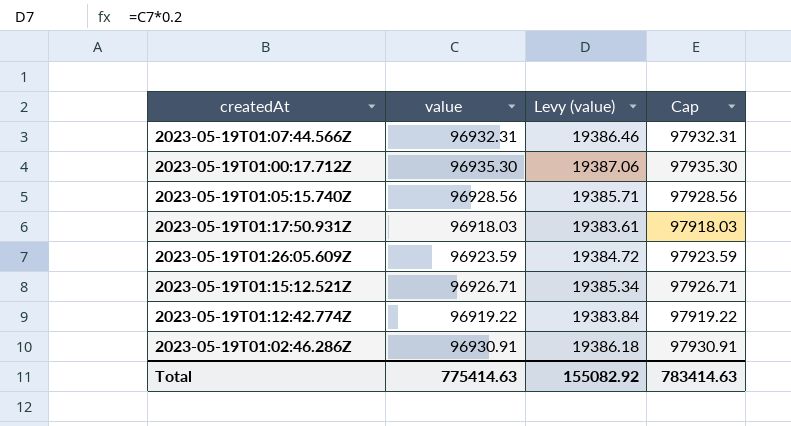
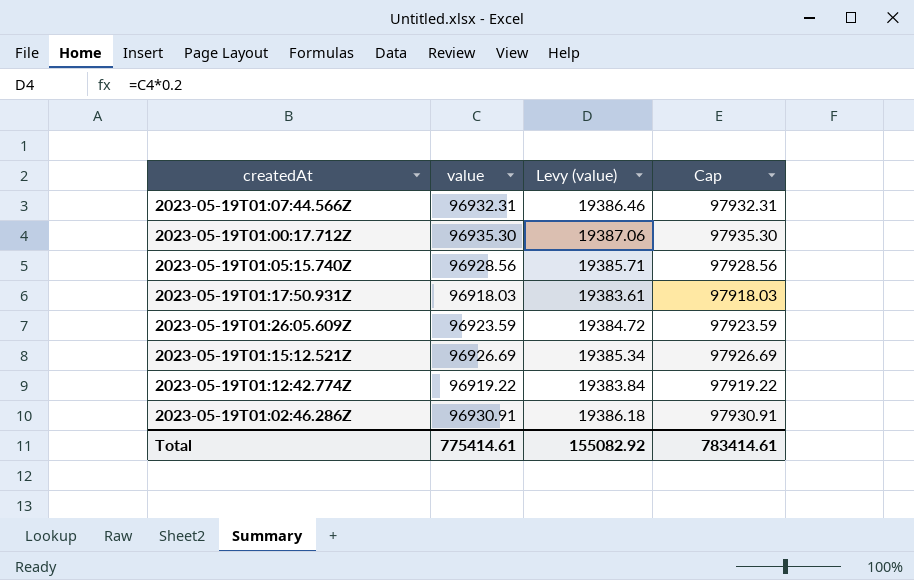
2023-05-19T01:15:12.521Z | value: 96926.71 -> 96926.69
2023-05-19T01:15:12.521Z | Cap: 97926.71 -> 97926.69
Total | value: 775414.63 -> 775414.61
Total | Cap: 783414.63 -> 783414.61

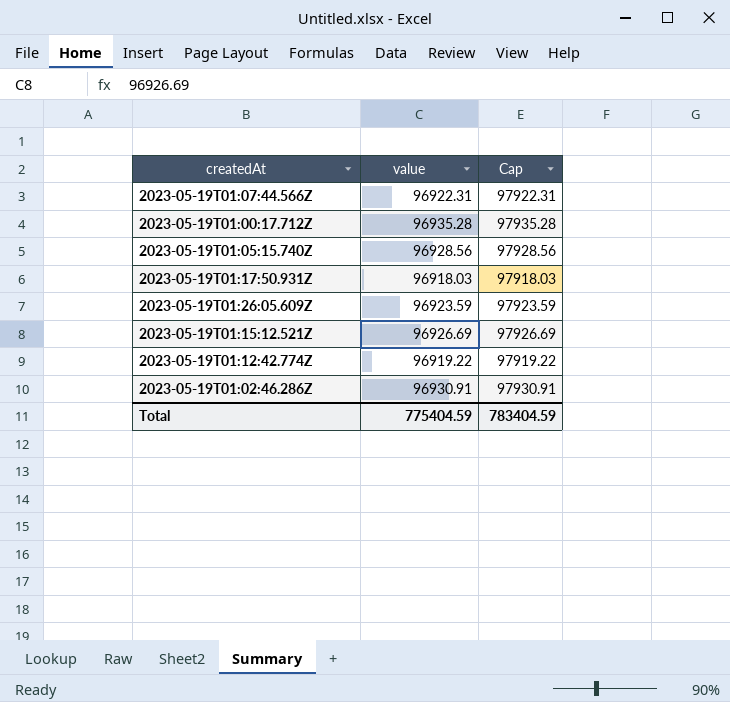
column Levy (value) | formula: [value] * 0.2 -> none
2023-05-19T01:07:44.566Z | value: 96932.31 -> 96922.31
2023-05-19T01:07:44.566Z | Cap: 97932.31 -> 97922.31
2023-05-19T01:00:17.712Z | value: 96935.30 -> 96935.28
2023-05-19T01:00:17.712Z | Cap: 97935.30 -> 97935.28
Total | value: 775414.61 -> 775404.59
Total | Cap: 783414.61 -> 783404.59

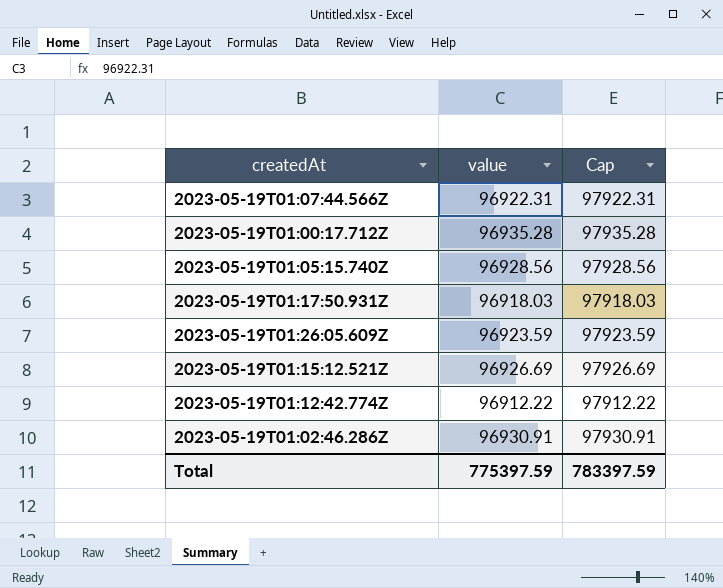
2023-05-19T01:12:42.774Z | value: 96919.22 -> 96912.22
2023-05-19T01:12:42.774Z | Cap: 97919.22 -> 97912.22
Total | value: 775404.59 -> 775397.59
Total | Cap: 783404.59 -> 783397.59

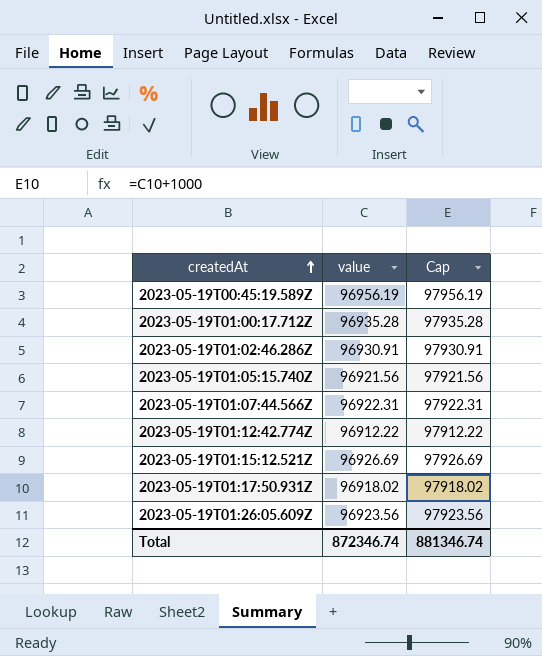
row order: none -> createdAt ascending
row 2023-05-19T00:45:19.589Z: none -> 96956.19 | 97956.19
2023-05-19T01:05:15.740Z | value: 96928.56 -> 96921.56
2023-05-19T01:05:15.740Z | Cap: 97928.56 -> 97921.56
2023-05-19T01:17:50.931Z | value: 96918.03 -> 96918.02
2023-05-19T01:17:50.931Z | Cap: 97918.03 -> 97918.02
2023-05-19T01:26:05.609Z | value: 96923.59 -> 96923.56
2023-05-19T01:26:05.609Z | Cap: 97923.59 -> 97923.56
Total | value: 775397.59 -> 872346.74
Total | Cap: 783397.59 -> 881346.74

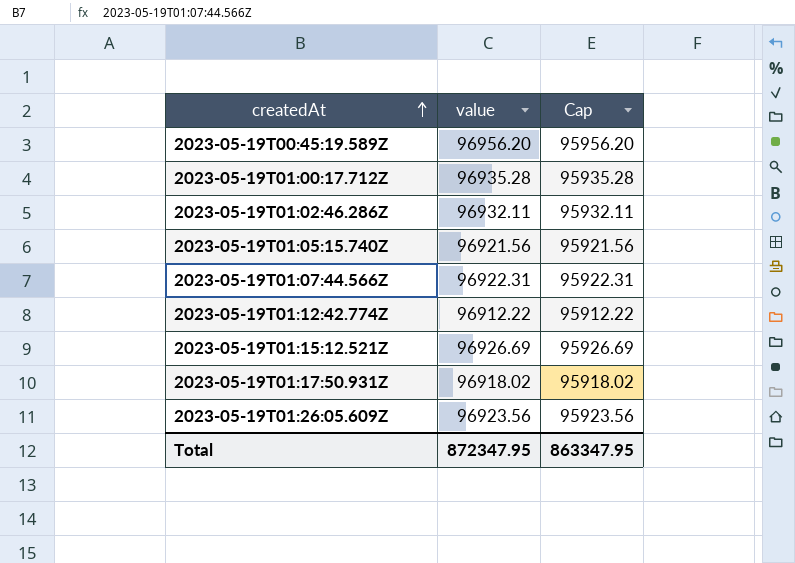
column Cap | formula: [value] + 1000 -> [value] - 1000
2023-05-19T00:45:19.589Z | value: 96956.19 -> 96956.20
2023-05-19T01:02:46.286Z | value: 96930.91 -> 96932.11
Total | value: 872346.74 -> 872347.95
Total | Cap: 881346.74 -> 863347.95

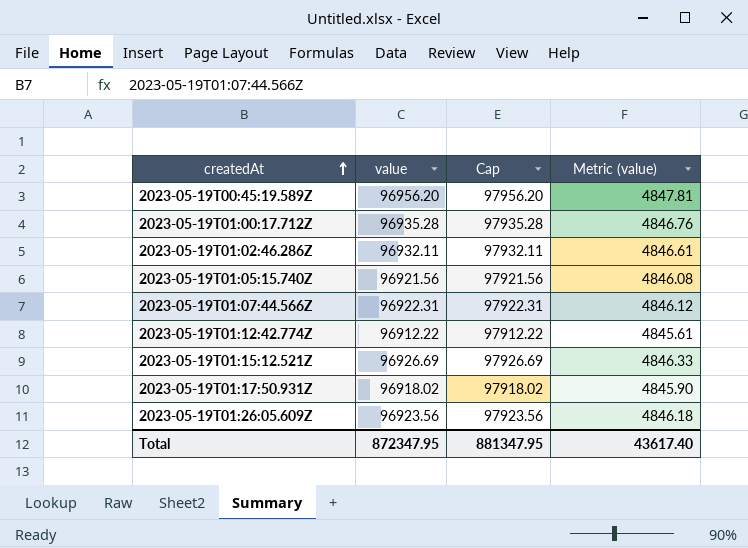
column Cap | formula: [value] - 1000 -> [value] + 1000
column Metric (value) | formula: none -> [value] * 0.05
Total | Cap: 863347.95 -> 881347.95

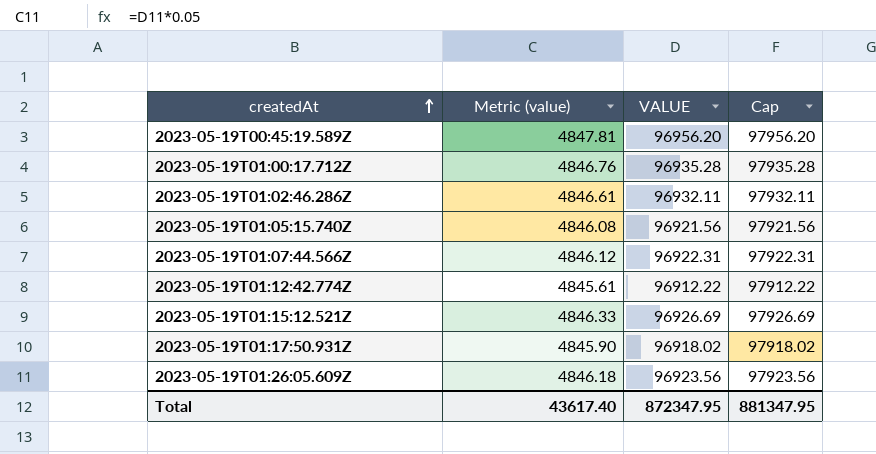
column Metric (value) | position: 4 -> 2
column name: value -> VALUE

